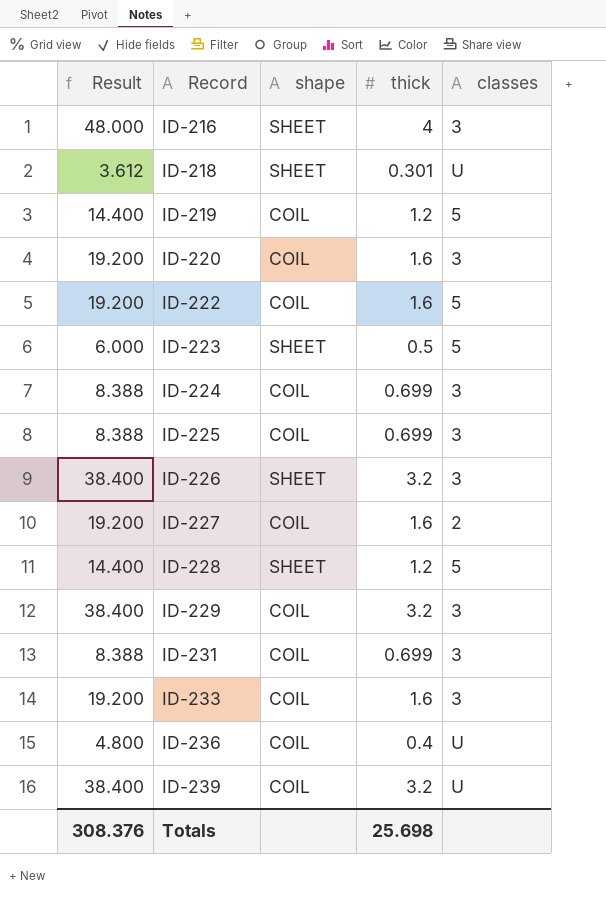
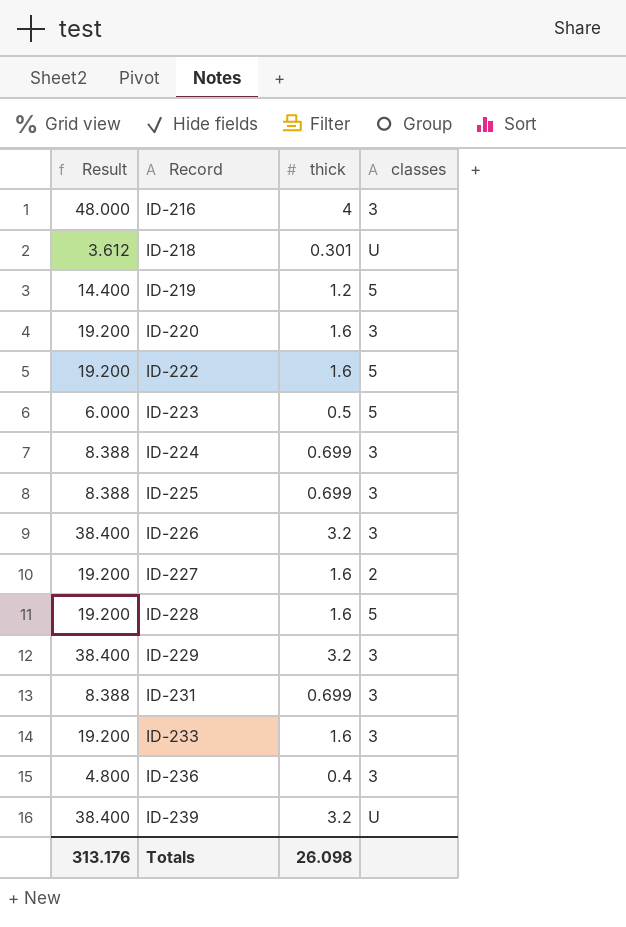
column shape | position: 3 -> none
ID-228 | Result: 14.400 -> 19.200
ID-228 | thick: 1.2 -> 1.6
ID-236 | classes: U -> 3
Totals | Result: 308.376 -> 313.176
Totals | thick: 25.698 -> 26.098

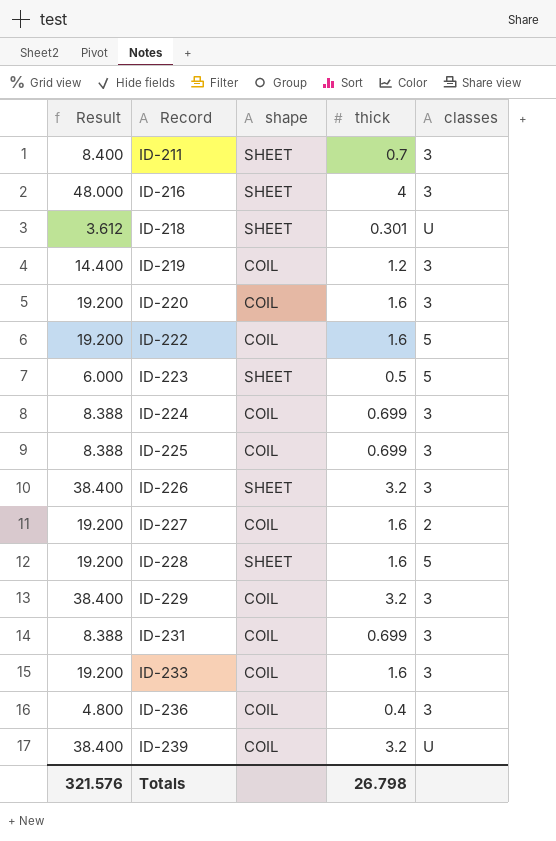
column shape | position: none -> 3
row ID-211: none -> 8.400 | SHEET | 0.7 | 3
ID-219 | classes: 5 -> 3
Totals | Result: 313.176 -> 321.576
Totals | thick: 26.098 -> 26.798

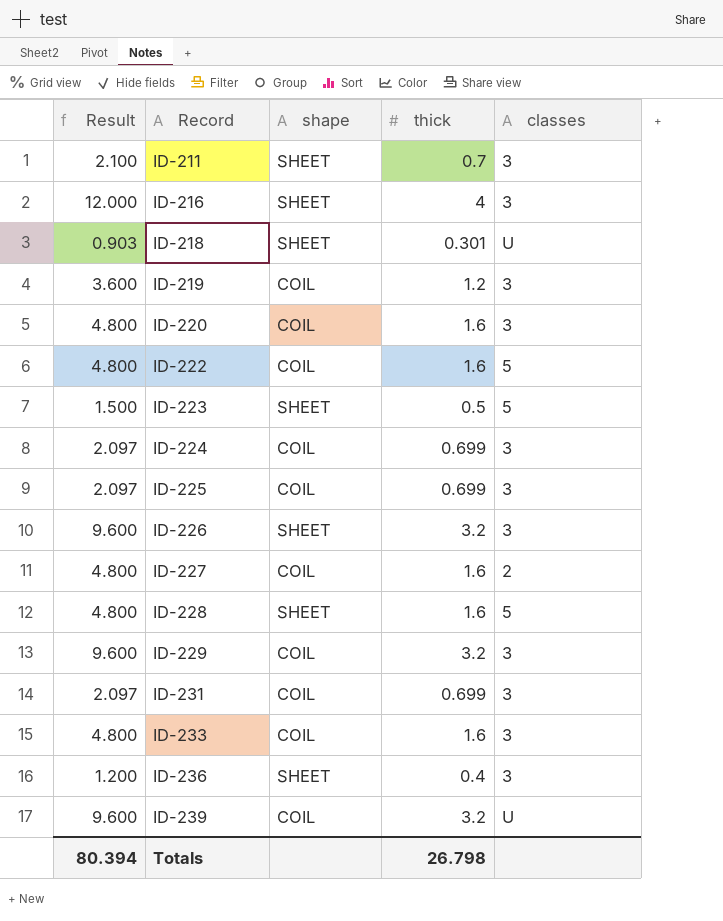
column Result | formula: [thick] * 12 -> [thick] * 3
ID-236 | shape: COIL -> SHEET
Totals | Result: 321.576 -> 80.394

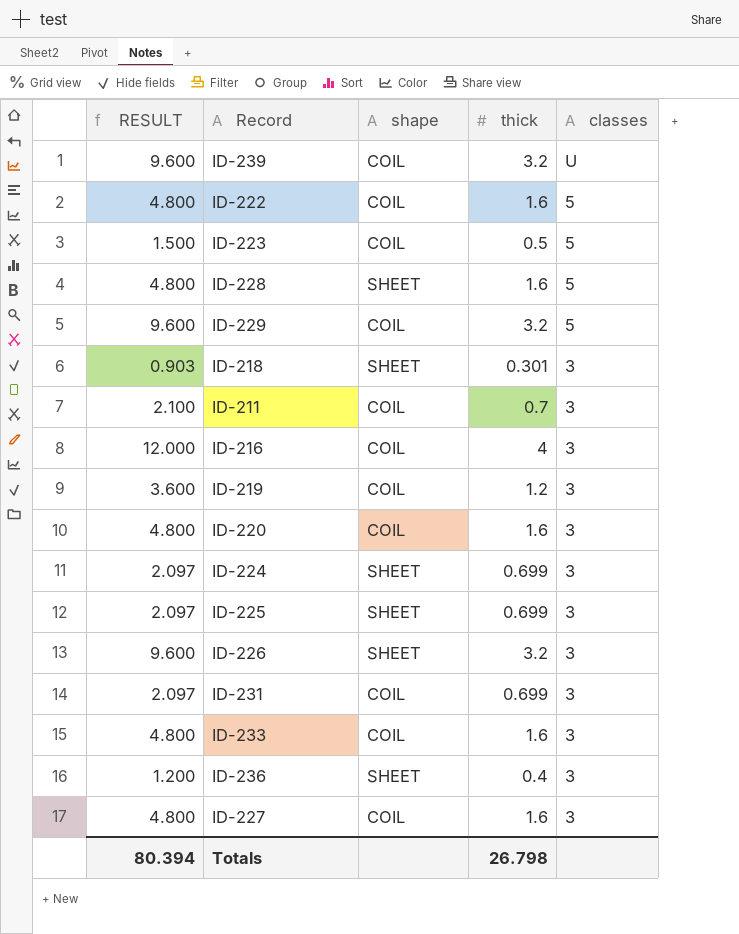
row order: Record ascending -> classes descending
column name: Result -> RESULT
ID-223 | shape: SHEET -> COIL
ID-229 | classes: 3 -> 5
ID-218 | classes: U -> 3
ID-211 | shape: SHEET -> COIL
ID-216 | shape: SHEET -> COIL
ID-224 | shape: COIL -> SHEET
ID-225 | shape: COIL -> SHEET
ID-227 | classes: 2 -> 3

